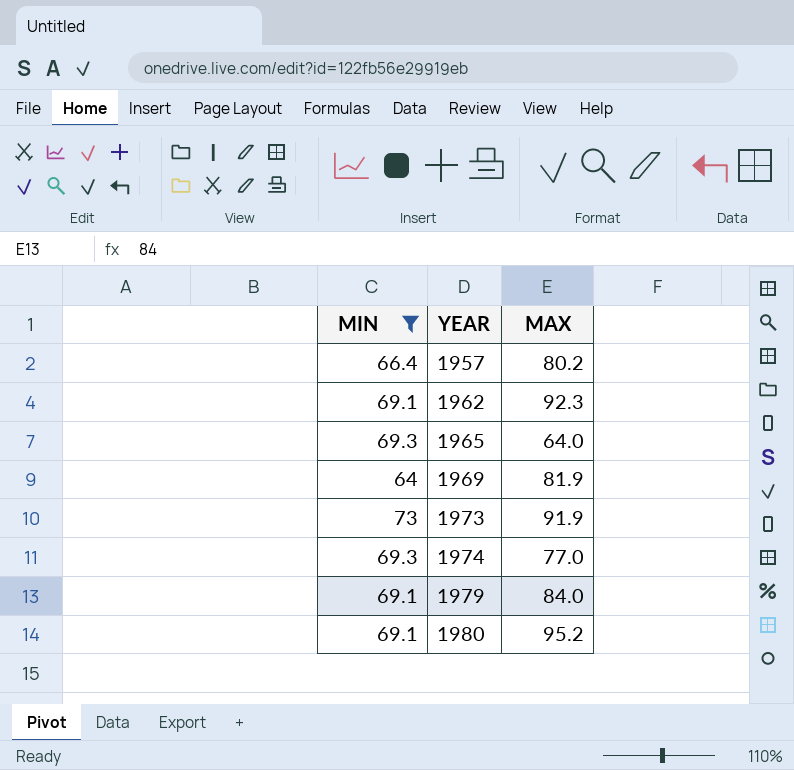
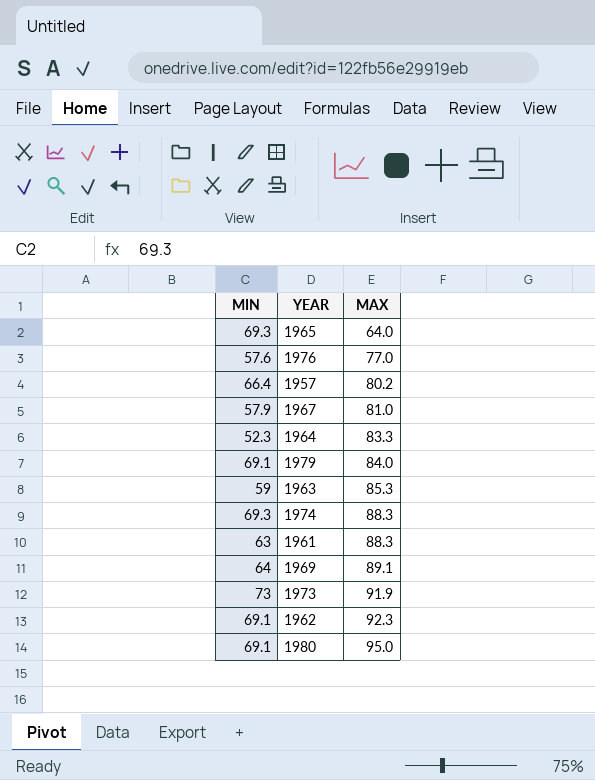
filter: MIN >= 64 -> none
row order: YEAR ascending -> MAX ascending
1974 | MAX: 77.0 -> 88.3
1969 | MAX: 81.9 -> 89.1
1980 | MAX: 95.2 -> 95.0

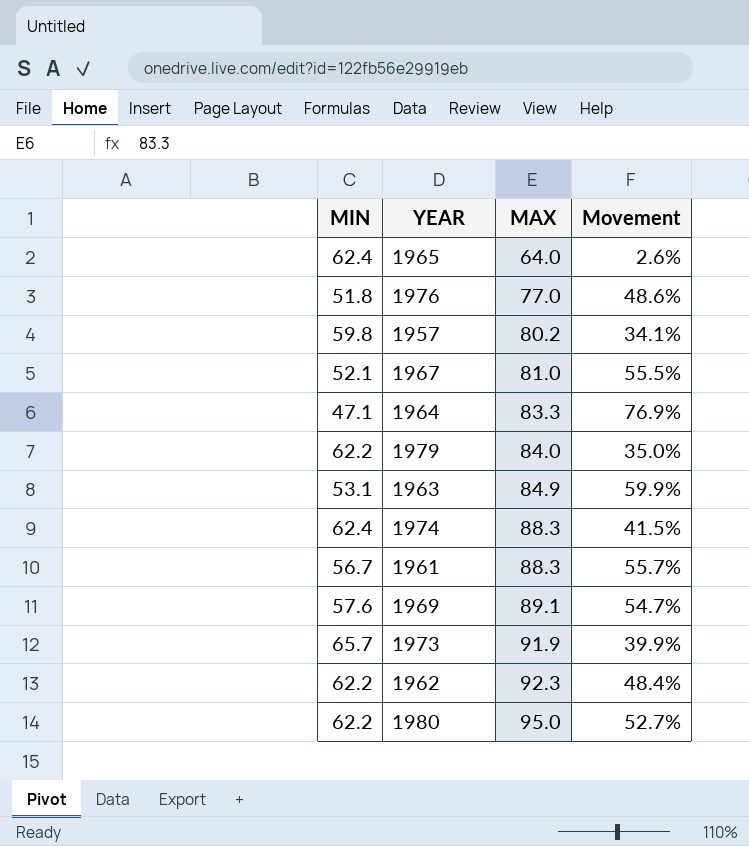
column Movement | formula: none -> ([MAX] - [MIN]) / [MIN]
1965 | MIN: 69.3 -> 62.4
1976 | MIN: 57.6 -> 51.8
1957 | MIN: 66.4 -> 59.8
1967 | MIN: 57.9 -> 52.1
1964 | MIN: 52.3 -> 47.1
1979 | MIN: 69.1 -> 62.2
1963 | MIN: 59 -> 53.1
1963 | MAX: 85.3 -> 84.9
1974 | MIN: 69.3 -> 62.4
1961 | MIN: 63 -> 56.7
1969 | MIN: 64 -> 57.6
1973 | MIN: 73 -> 65.7
1962 | MIN: 69.1 -> 62.2
1980 | MIN: 69.1 -> 62.2

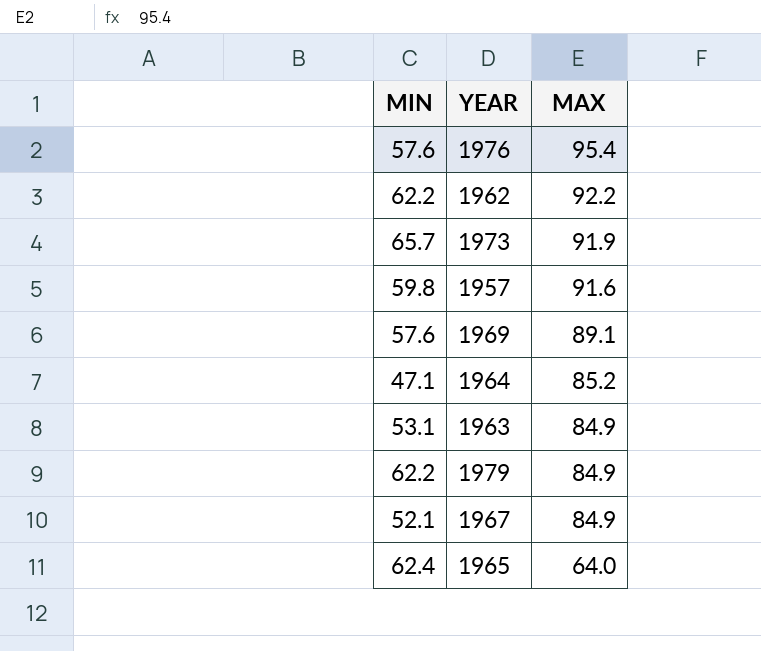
row order: MAX ascending -> MAX descending
column Movement | formula: ([MAX] - [MIN]) / [MIN] -> none
row 1974: 62.4 | 88.3 | 41.5% -> none
row 1961: 56.7 | 88.3 | 55.7% -> none
row 1980: 62.2 | 95.0 | 52.7% -> none
1976 | MIN: 51.8 -> 57.6
1976 | MAX: 77.0 -> 95.4
1962 | MAX: 92.3 -> 92.2
1957 | MAX: 80.2 -> 91.6
1964 | MAX: 83.3 -> 85.2
1979 | MAX: 84.0 -> 84.9
1967 | MAX: 81.0 -> 84.9

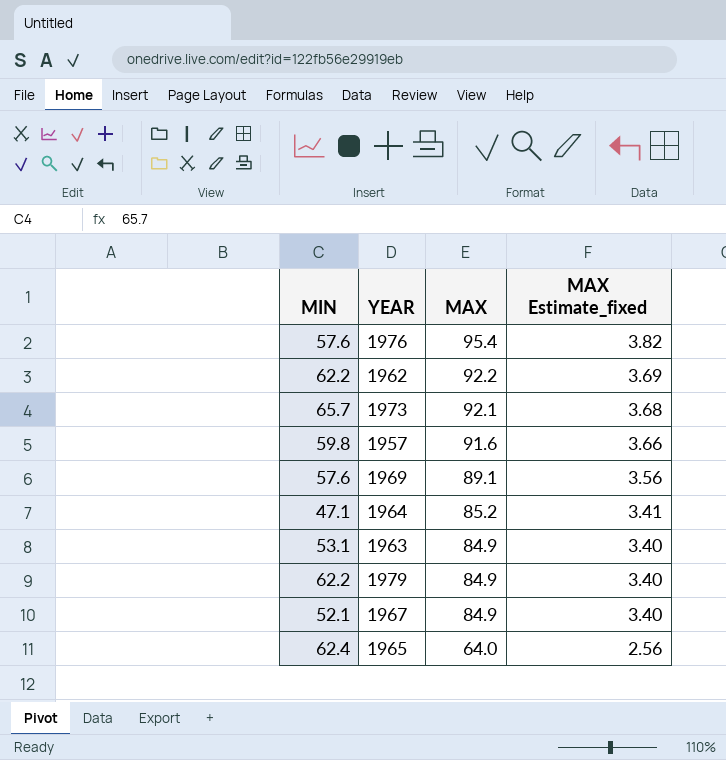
column MAX Estimate_fixed | formula: none -> [MAX] * 0.04
1973 | MAX: 91.9 -> 92.1

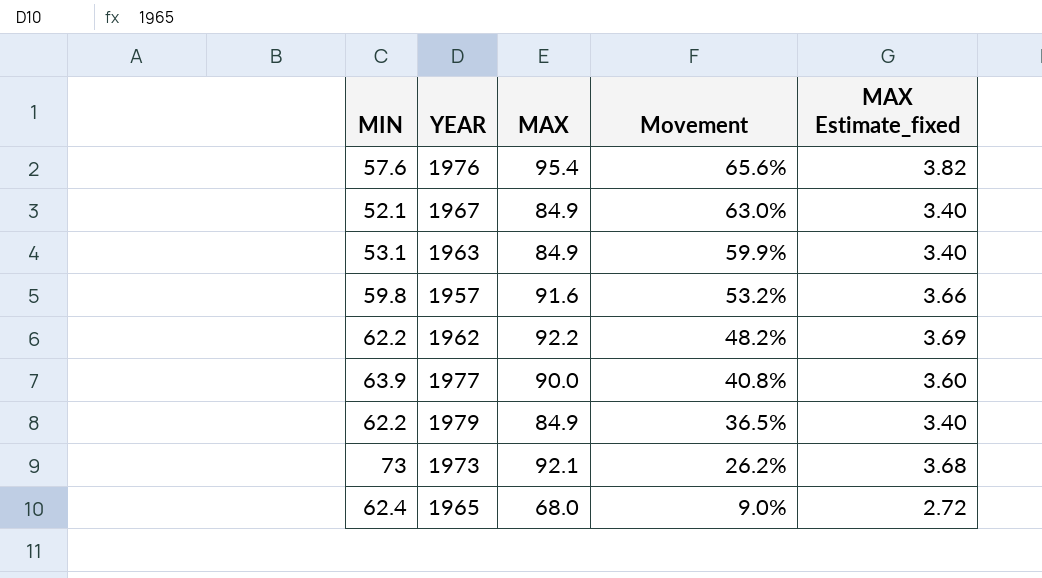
row order: MAX descending -> Movement descending
column Movement | formula: none -> ([MAX] - [MIN]) / [MIN]
row 1969: 57.6 | 89.1 | 3.56 -> none
row 1964: 47.1 | 85.2 | 3.41 -> none
row 1977: none -> 63.9 | 90.0 | 40.8% | 3.60
1973 | MIN: 65.7 -> 73
1965 | MAX: 64.0 -> 68.0
1965 | MAX Estimate_fixed: 2.56 -> 2.72

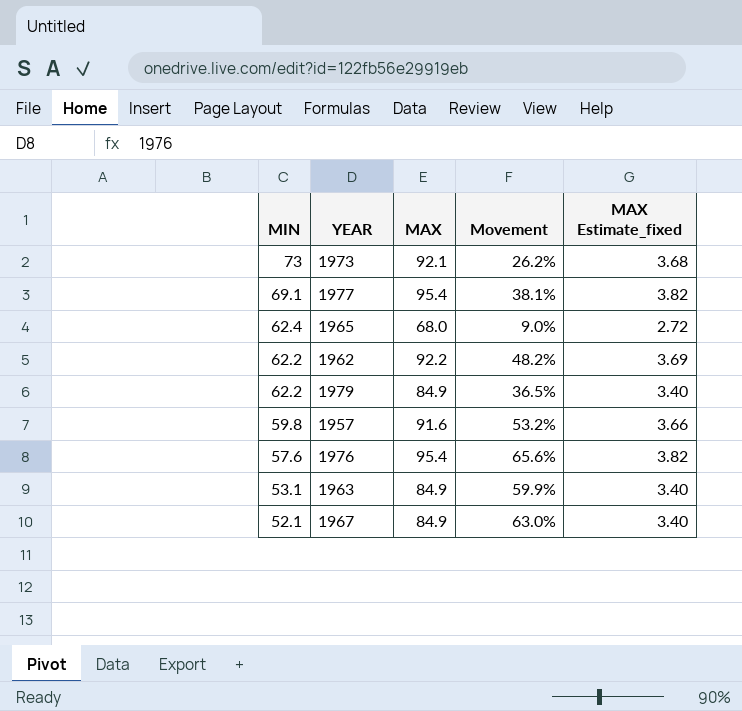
row order: Movement descending -> MIN descending
1977 | MIN: 63.9 -> 69.1
1977 | MAX: 90.0 -> 95.4
1977 | Movement: 40.8% -> 38.1%
1977 | MAX Estimate_fixed: 3.60 -> 3.82

